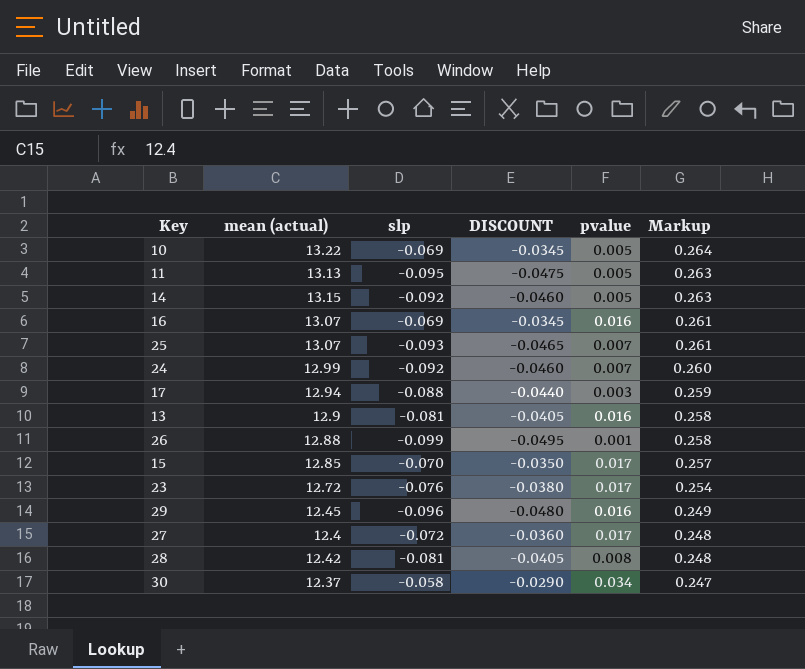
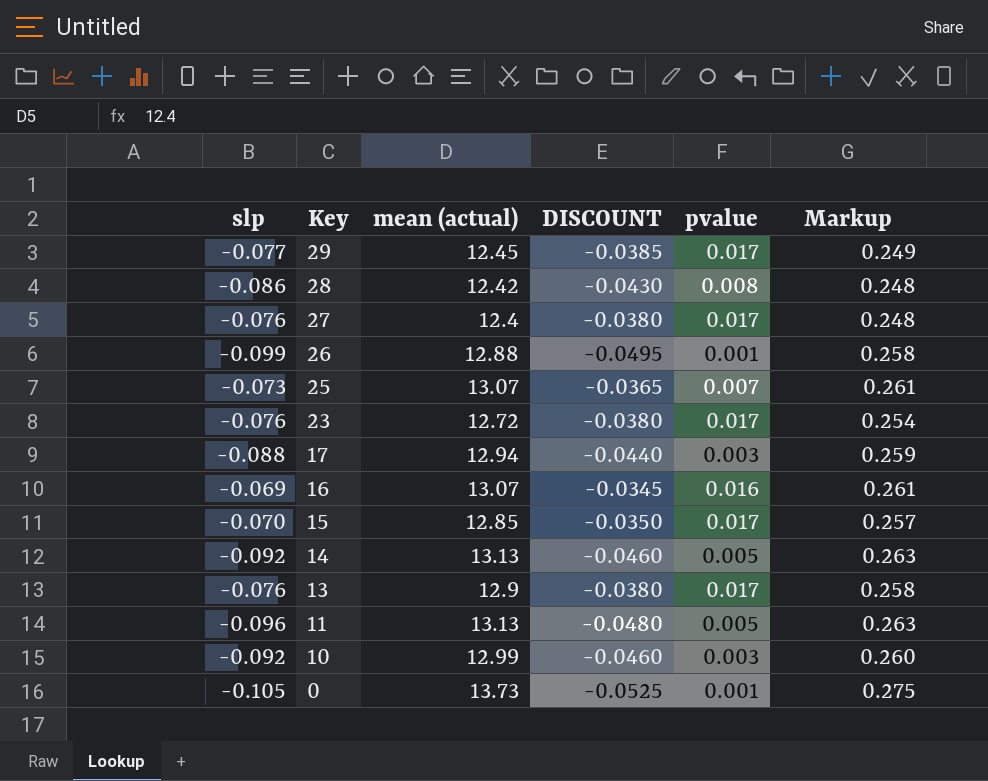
row order: Markup descending -> Key descending
column slp | position: 3 -> 1
row 24: 12.99 | -0.092 | -0.0460 | 0.007 | 0.260 -> none
row 30: 12.37 | -0.058 | -0.0290 | 0.034 | 0.247 -> none
29 | slp: -0.096 -> -0.077
29 | DISCOUNT: -0.0480 -> -0.0385
29 | pvalue: 0.016 -> 0.017
28 | slp: -0.081 -> -0.086
28 | DISCOUNT: -0.0405 -> -0.0430
27 | slp: -0.072 -> -0.076
27 | DISCOUNT: -0.0360 -> -0.0380
25 | slp: -0.093 -> -0.073
25 | DISCOUNT: -0.0465 -> -0.0365
14 | mean (actual): 13.15 -> 13.13
13 | slp: -0.081 -> -0.076
13 | DISCOUNT: -0.0405 -> -0.0380
13 | pvalue: 0.016 -> 0.017
11 | slp: -0.095 -> -0.096
11 | DISCOUNT: -0.0475 -> -0.0480
10 | slp: -0.069 -> -0.092
10 | mean (actual): 13.22 -> 12.99
10 | DISCOUNT: -0.0345 -> -0.0460
10 | pvalue: 0.005 -> 0.003
10 | Markup: 0.264 -> 0.260
row 0: none -> -0.105 | 13.73 | -0.0525 | 0.001 | 0.275

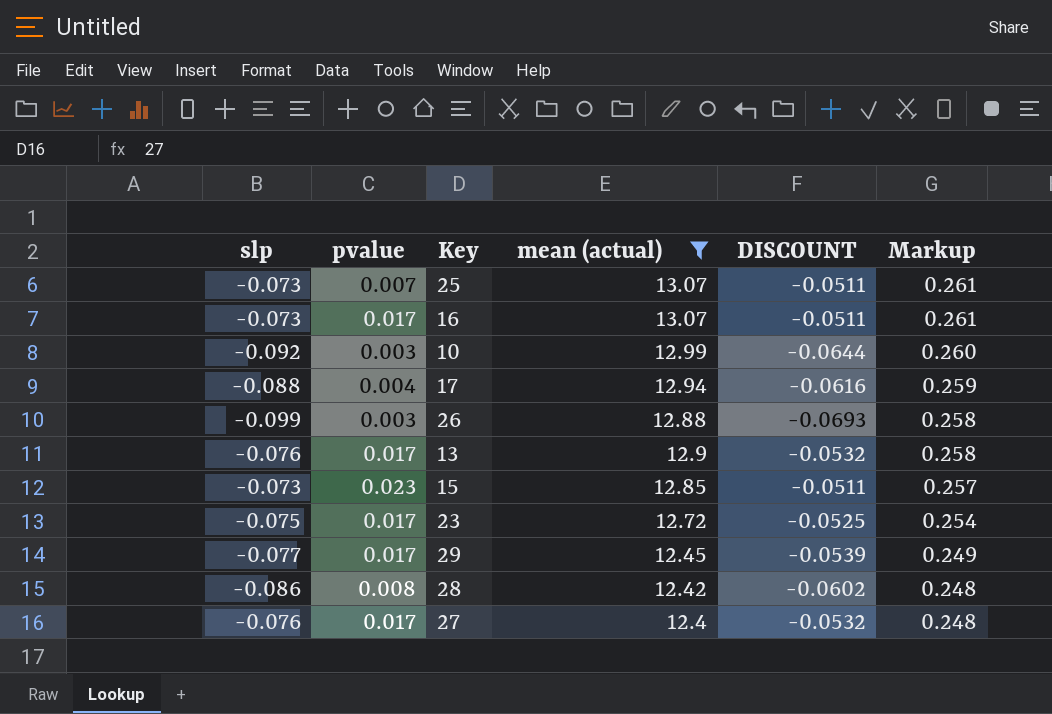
filter: none -> mean (actual) <= 13.07
row order: Key descending -> Markup descending
column pvalue | position: 5 -> 2
column DISCOUNT | formula: [slp] * 0.5 -> [slp] * 0.7
16 | slp: -0.069 -> -0.073
16 | pvalue: 0.016 -> 0.017
17 | pvalue: 0.003 -> 0.004
26 | pvalue: 0.001 -> 0.003
15 | slp: -0.070 -> -0.073
15 | pvalue: 0.017 -> 0.023
23 | slp: -0.076 -> -0.075

